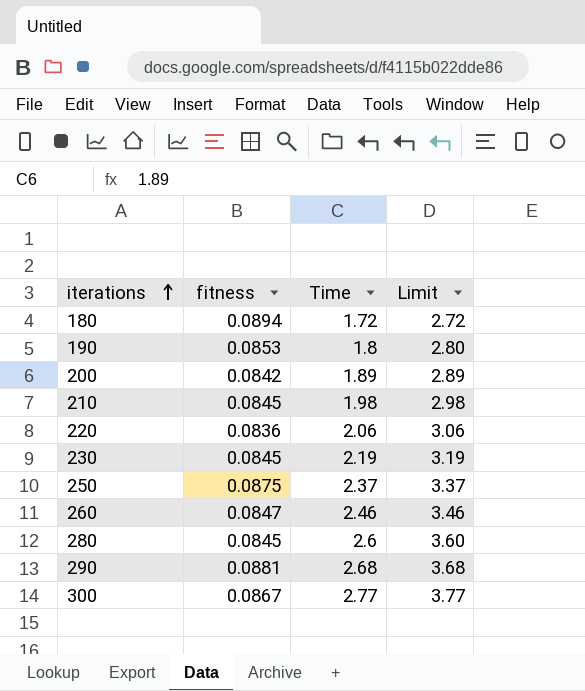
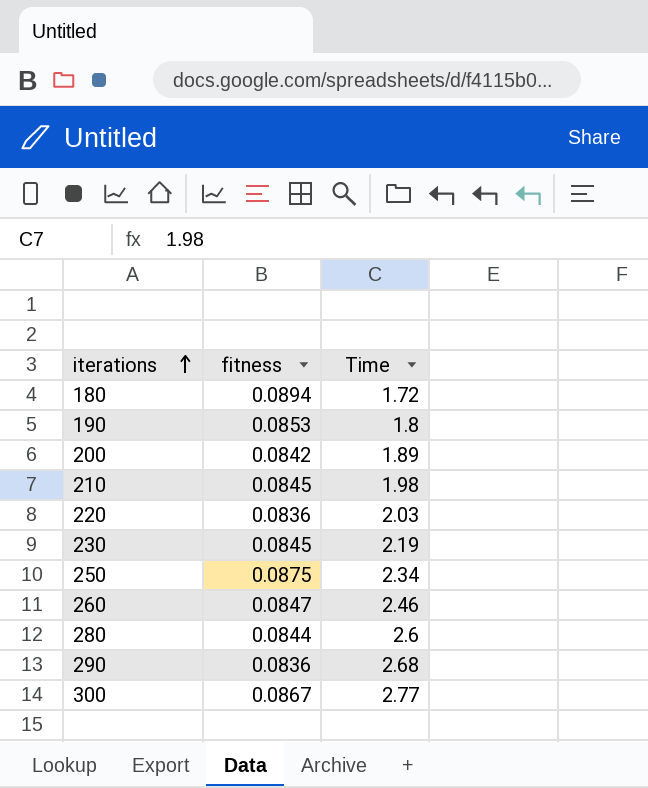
column Limit | formula: [Time] + 1 -> none
220 | Time: 2.06 -> 2.03
250 | Time: 2.37 -> 2.34
280 | fitness: 0.0845 -> 0.0844
290 | fitness: 0.0881 -> 0.0836

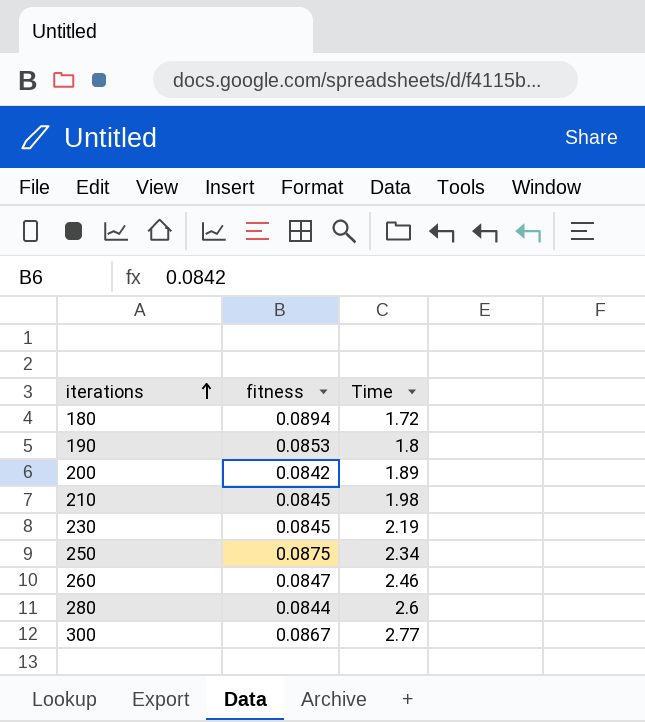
row 220: 0.0836 | 2.03 -> none
row 290: 0.0836 | 2.68 -> none

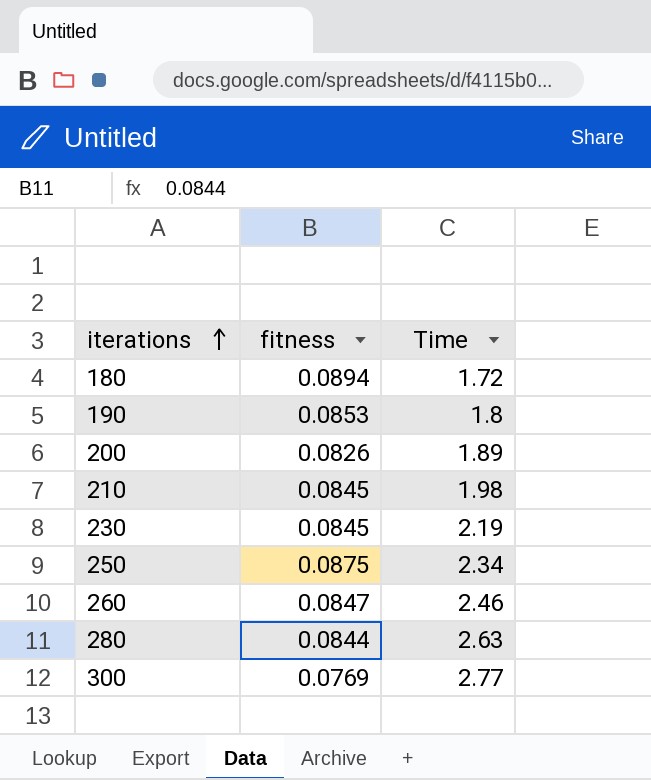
200 | fitness: 0.0842 -> 0.0826
280 | Time: 2.6 -> 2.63
300 | fitness: 0.0867 -> 0.0769

